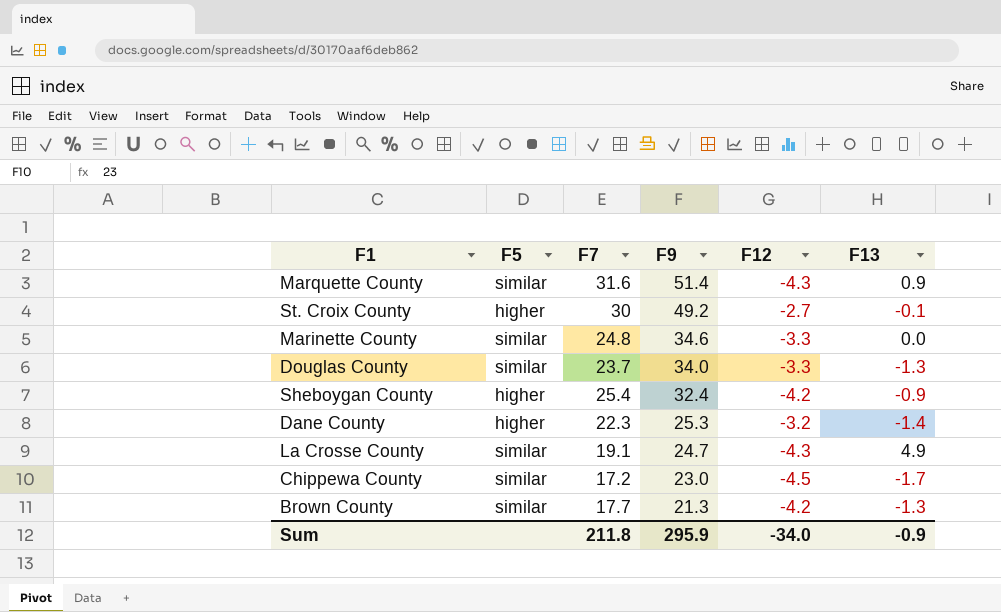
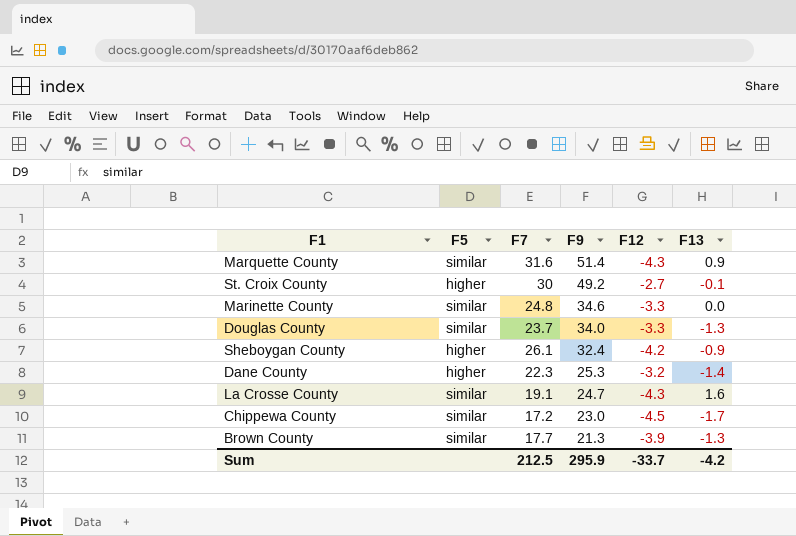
Sheboygan County | F7: 25.4 -> 26.1
La Crosse County | F13: 4.9 -> 1.6
Brown County | F12: -4.2 -> -3.9
Sum | F7: 211.8 -> 212.5
Sum | F12: -34.0 -> -33.7
Sum | F13: -0.9 -> -4.2

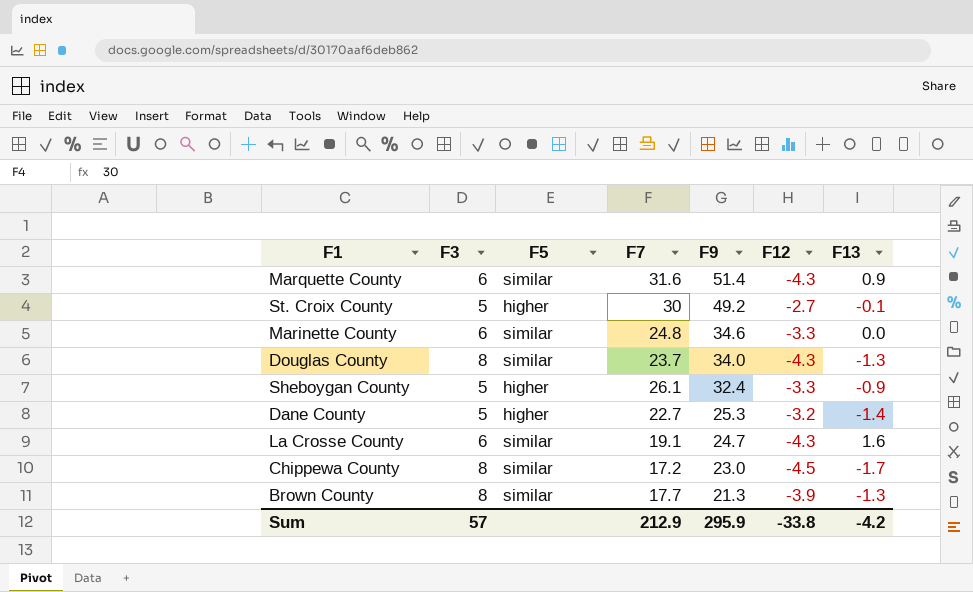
column F3 | position: none -> 2
Douglas County | F12: -3.3 -> -4.3
Sheboygan County | F12: -4.2 -> -3.3
Dane County | F7: 22.3 -> 22.7
Sum | F7: 212.5 -> 212.9
Sum | F12: -33.7 -> -33.8

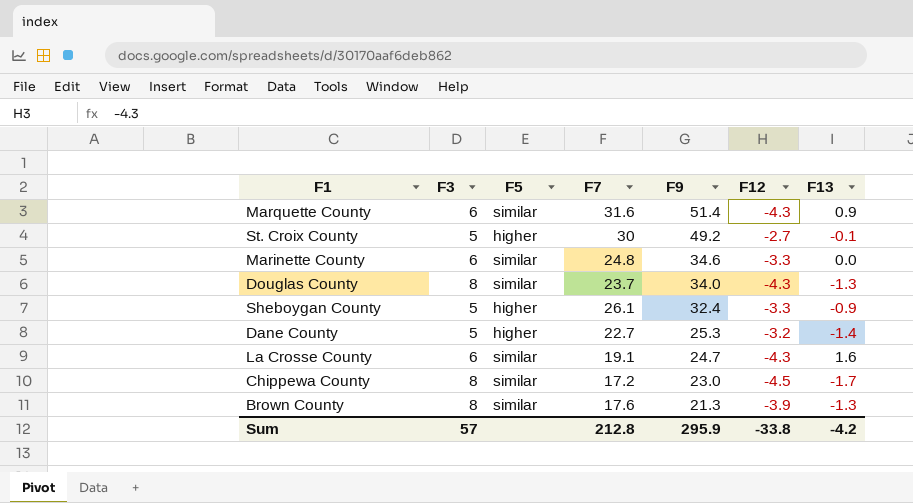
Brown County | F7: 17.7 -> 17.6
Sum | F7: 212.9 -> 212.8

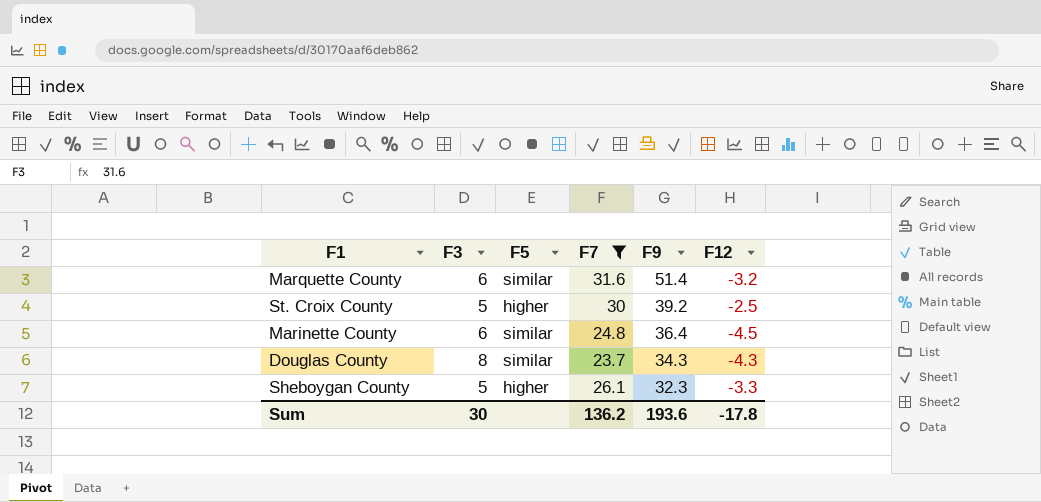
filter: none -> F7 >= 23.7
column F13 | position: 7 -> none
Marquette County | F12: -4.3 -> -3.2
St. Croix County | F9: 49.2 -> 39.2
St. Croix County | F12: -2.7 -> -2.5
Marinette County | F9: 34.6 -> 36.4
Marinette County | F12: -3.3 -> -4.5
Douglas County | F9: 34.0 -> 34.3
Sheboygan County | F9: 32.4 -> 32.3
Sum | F3: 57 -> 30
Sum | F7: 212.8 -> 136.2
Sum | F9: 295.9 -> 193.6
Sum | F12: -33.8 -> -17.8

